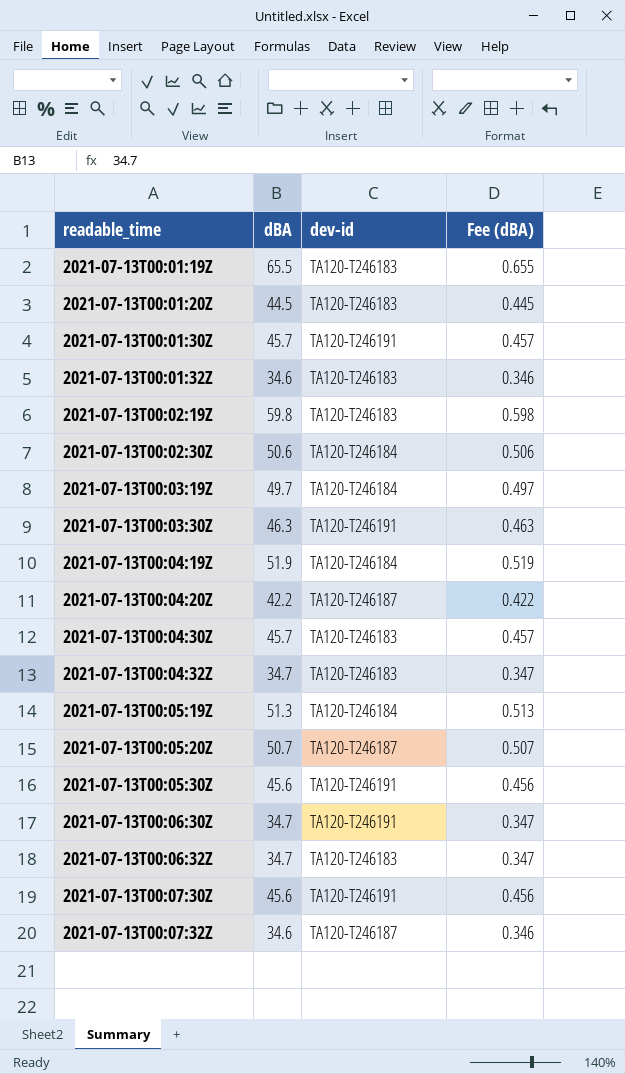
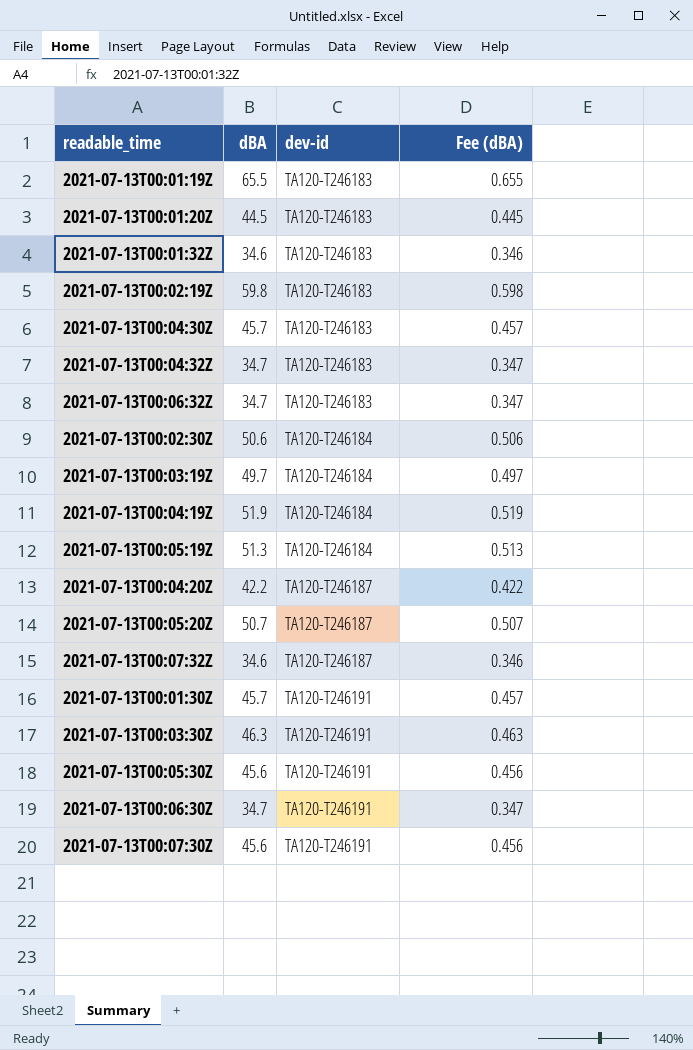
row order: readable_time ascending -> dev-id ascending

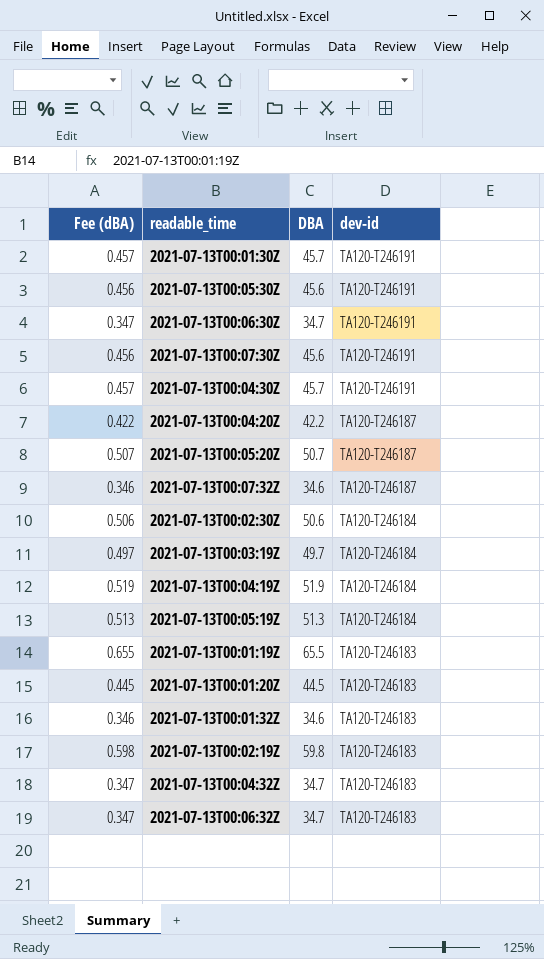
row order: dev-id ascending -> dev-id descending
column Fee (dBA) | position: 4 -> 1
column name: dBA -> DBA
row 2021-07-13T00:03:30Z: 46.3 | TA120-T246191 | 0.463 -> none
2021-07-13T00:04:30Z | dev-id: TA120-T246183 -> TA120-T246191

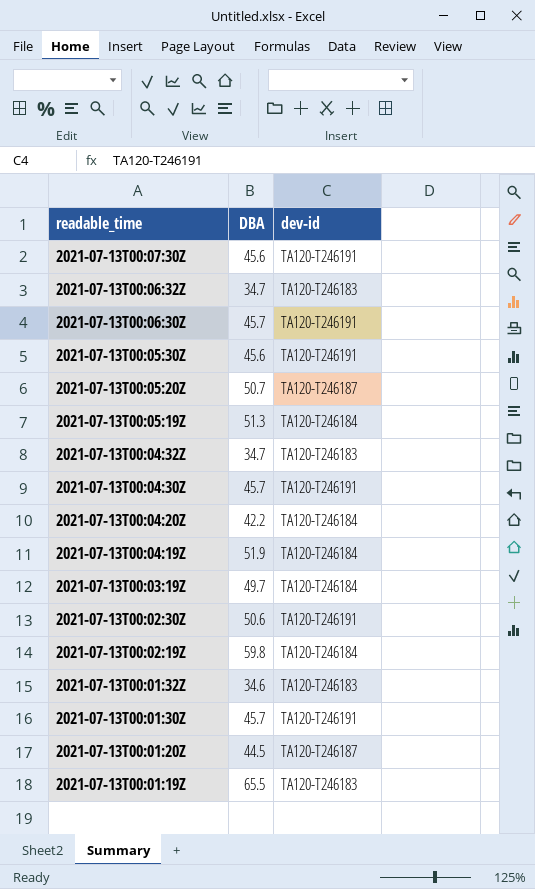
row order: dev-id descending -> readable_time descending
column Fee (dBA) | formula: [DBA] * 0.01 -> none
row 2021-07-13T00:07:32Z: 0.346 | 34.6 | TA120-T246187 -> none
2021-07-13T00:06:30Z | DBA: 34.7 -> 45.7
2021-07-13T00:04:20Z | dev-id: TA120-T246187 -> TA120-T246184
2021-07-13T00:02:30Z | dev-id: TA120-T246184 -> TA120-T246191
2021-07-13T00:02:19Z | dev-id: TA120-T246183 -> TA120-T246184
2021-07-13T00:01:20Z | dev-id: TA120-T246183 -> TA120-T246187

